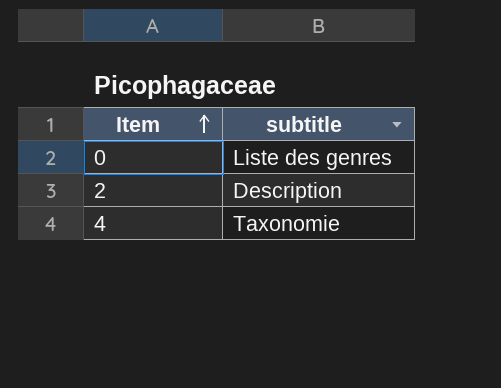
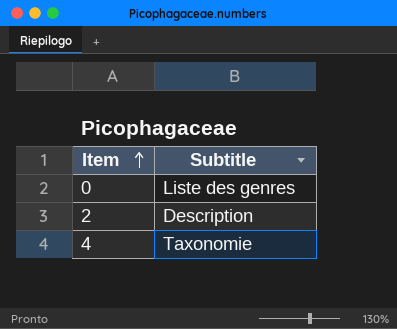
column name: subtitle -> Subtitle

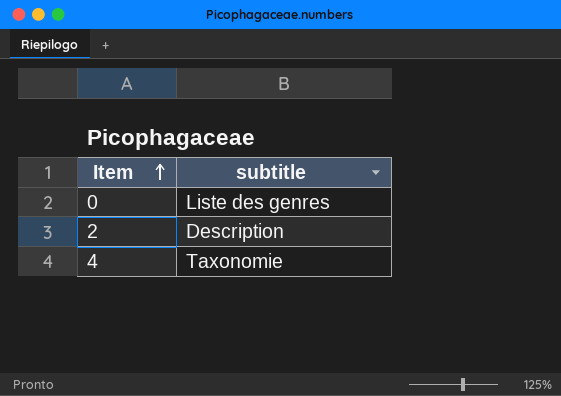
column name: Subtitle -> subtitle

